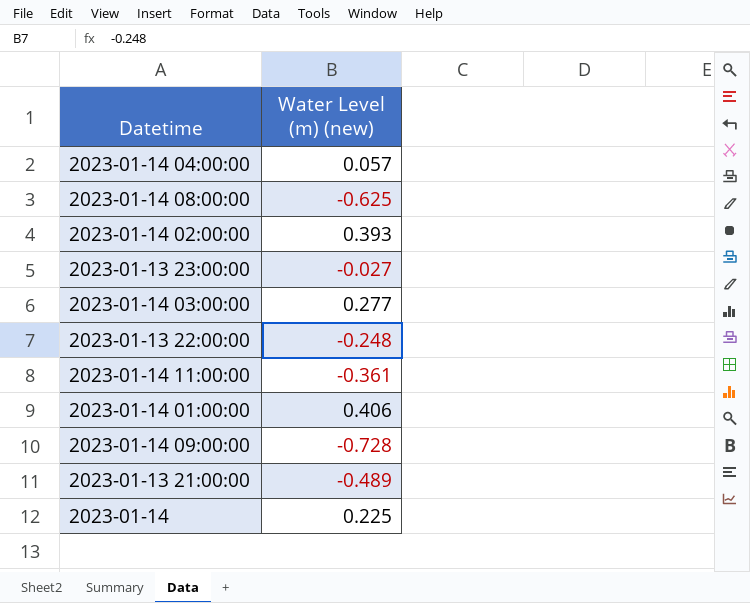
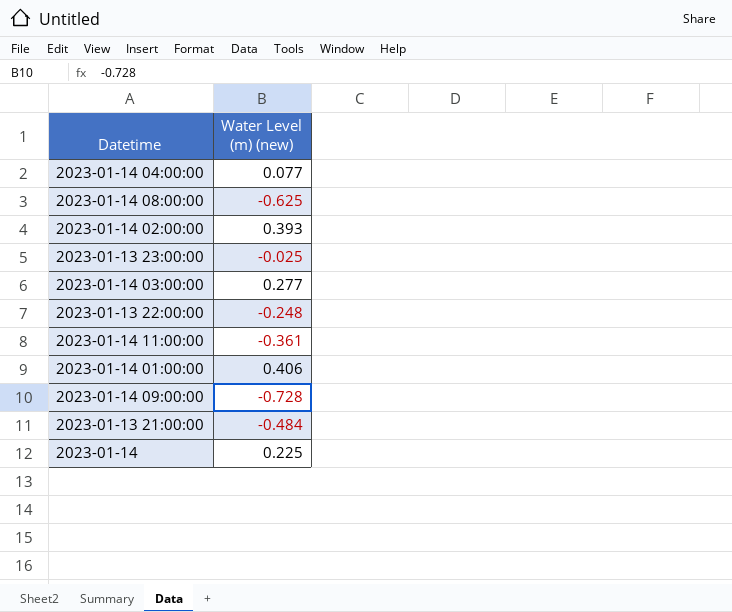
2023-01-14 04:00:00 | Water Level (m) (new): 0.057 -> 0.077
2023-01-13 23:00:00 | Water Level (m) (new): -0.027 -> -0.025
2023-01-13 21:00:00 | Water Level (m) (new): -0.489 -> -0.484

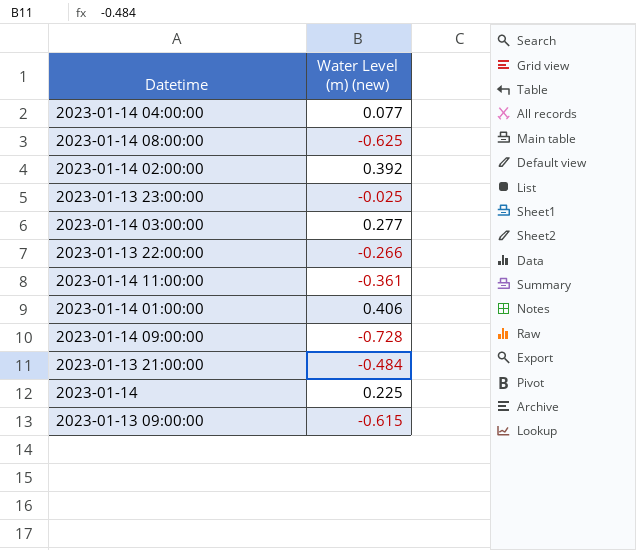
2023-01-14 02:00:00 | Water Level (m) (new): 0.393 -> 0.392
2023-01-13 22:00:00 | Water Level (m) (new): -0.248 -> -0.266
row 2023-01-13 09:00:00: none -> -0.615

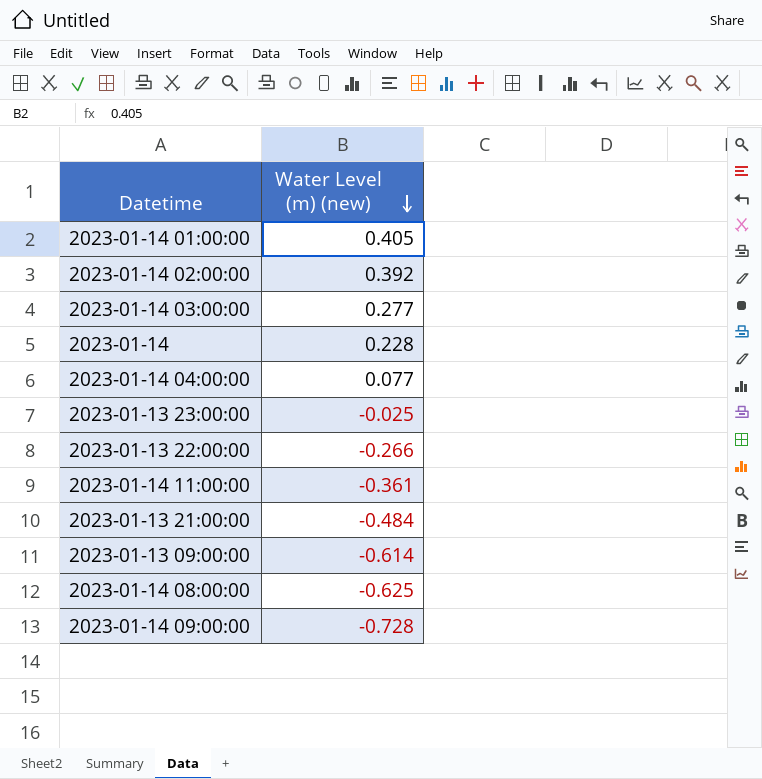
row order: none -> Water Level (m) (new) descending
2023-01-14 01:00:00 | Water Level (m) (new): 0.406 -> 0.405
2023-01-14 | Water Level (m) (new): 0.225 -> 0.228
2023-01-13 09:00:00 | Water Level (m) (new): -0.615 -> -0.614

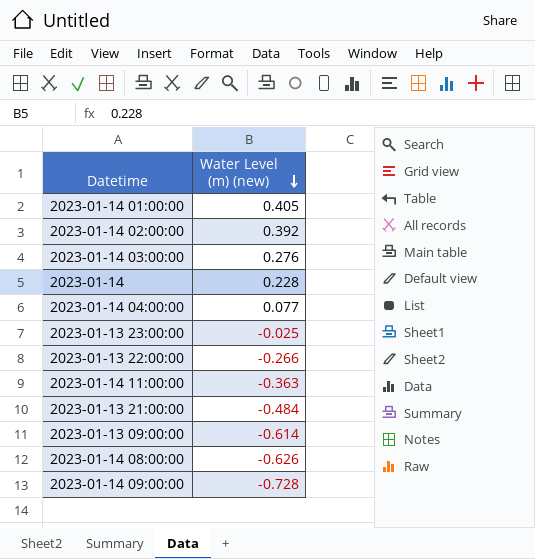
2023-01-14 03:00:00 | Water Level (m) (new): 0.277 -> 0.276
2023-01-14 11:00:00 | Water Level (m) (new): -0.361 -> -0.363
2023-01-14 08:00:00 | Water Level (m) (new): -0.625 -> -0.626

